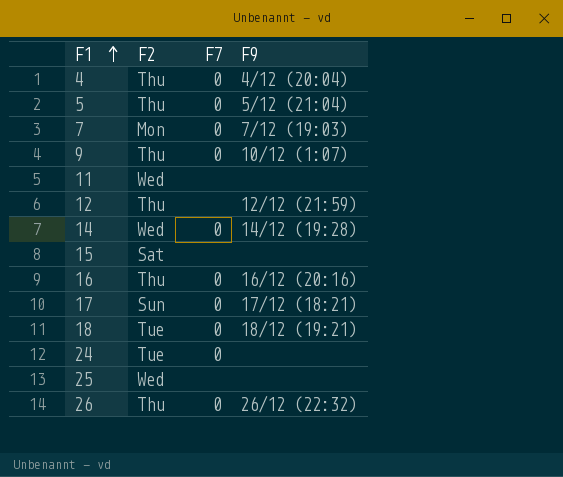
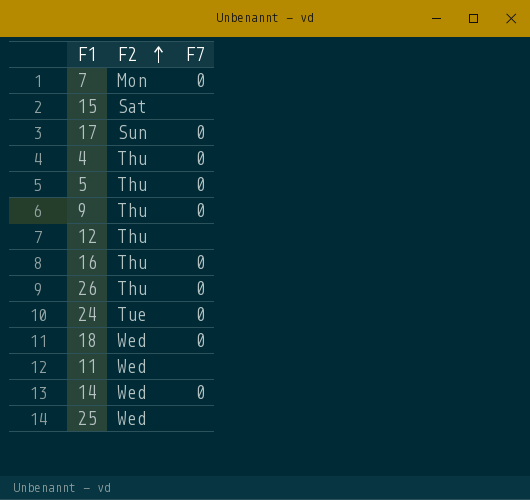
row order: F1 ascending -> F2 ascending
column F9 | position: 4 -> none
18 | F2: Tue -> Wed

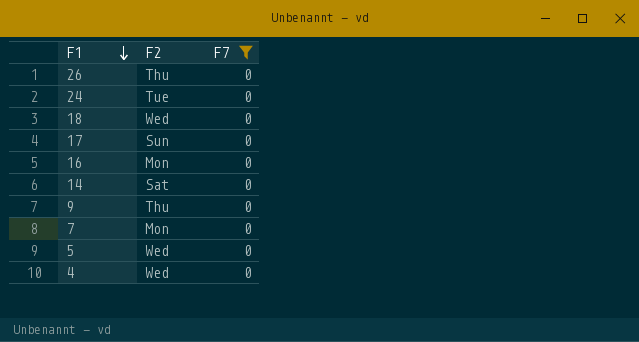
filter: none -> F7 = 0
row order: F2 ascending -> F1 descending
16 | F2: Thu -> Mon
14 | F2: Wed -> Sat
5 | F2: Thu -> Wed
4 | F2: Thu -> Wed

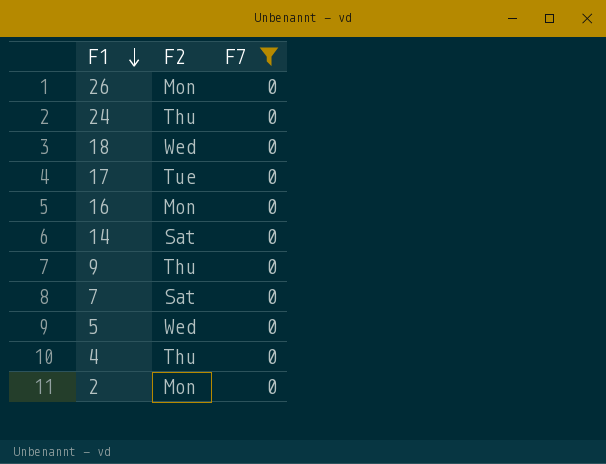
26 | F2: Thu -> Mon
24 | F2: Tue -> Thu
17 | F2: Sun -> Tue
7 | F2: Mon -> Sat
4 | F2: Wed -> Thu
row 2: none -> Mon | 0

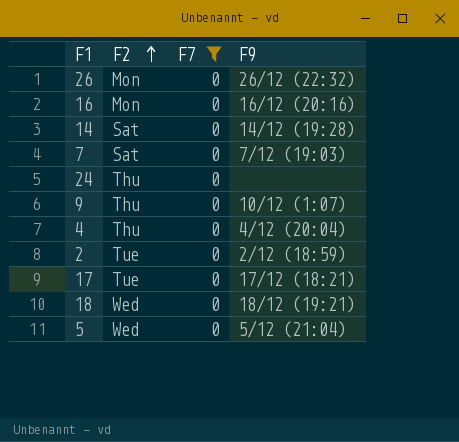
row order: F1 descending -> F2 ascending
column F9 | position: none -> 4
2 | F2: Mon -> Tue

